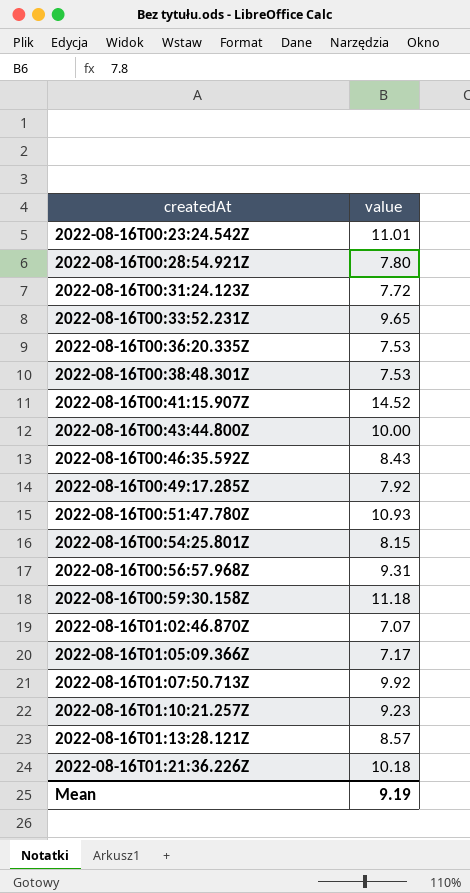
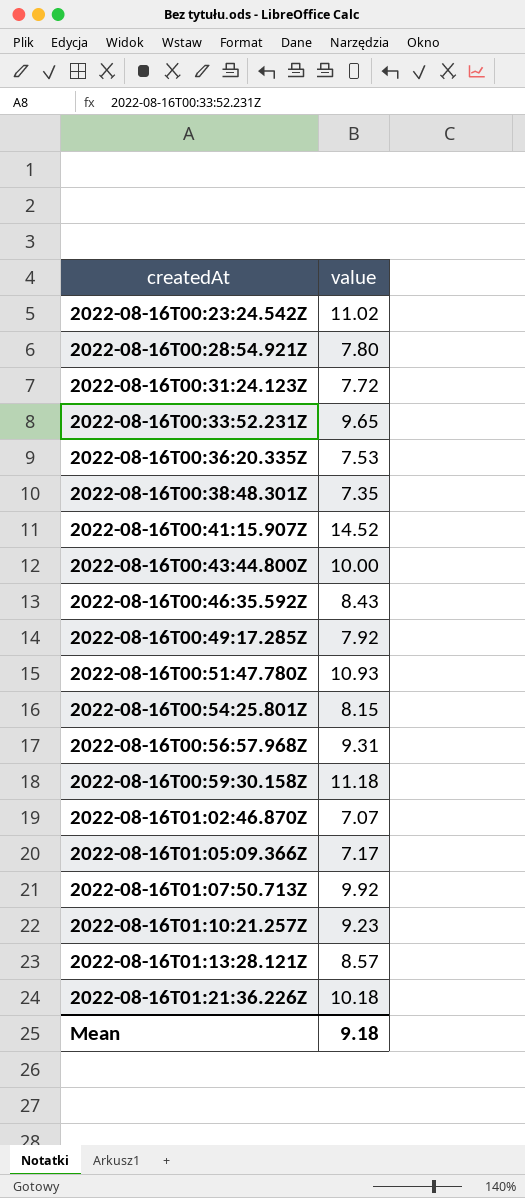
2022-08-16T00:23:24.542Z | value: 11.01 -> 11.02
2022-08-16T00:38:48.301Z | value: 7.53 -> 7.35
Mean | value: 9.19 -> 9.18

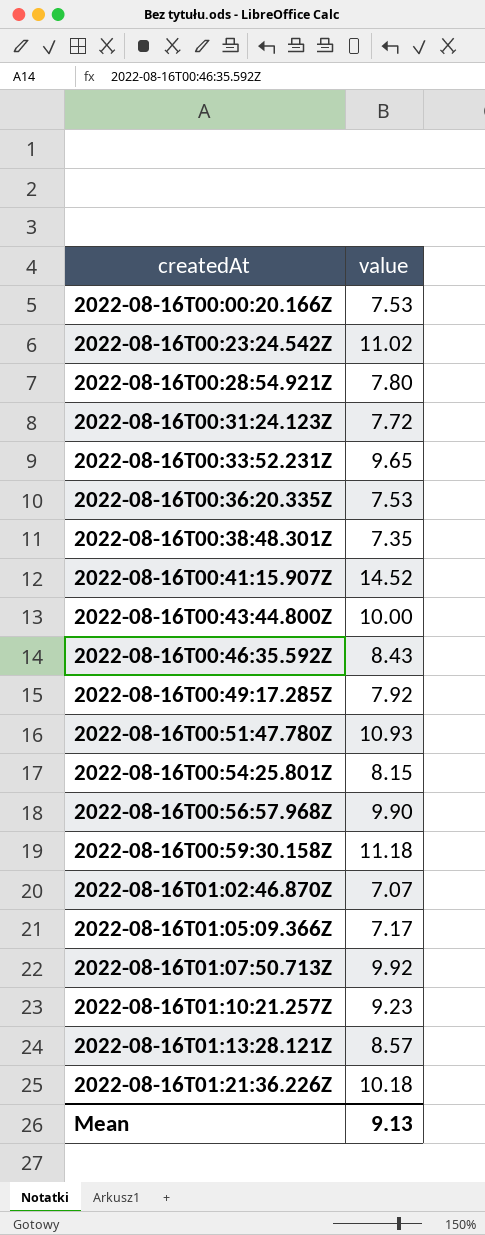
row 2022-08-16T00:00:20.166Z: none -> 7.53
2022-08-16T00:56:57.968Z | value: 9.31 -> 9.90
Mean | value: 9.18 -> 9.13

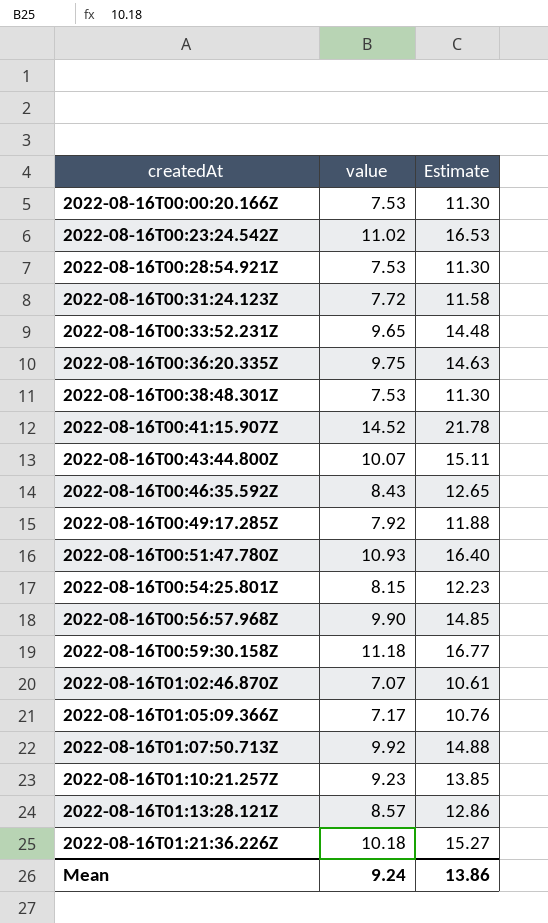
column Estimate | formula: none -> [value] * 1.5
2022-08-16T00:28:54.921Z | value: 7.80 -> 7.53
2022-08-16T00:36:20.335Z | value: 7.53 -> 9.75
2022-08-16T00:38:48.301Z | value: 7.35 -> 7.53
2022-08-16T00:43:44.800Z | value: 10.00 -> 10.07
Mean | value: 9.13 -> 9.24

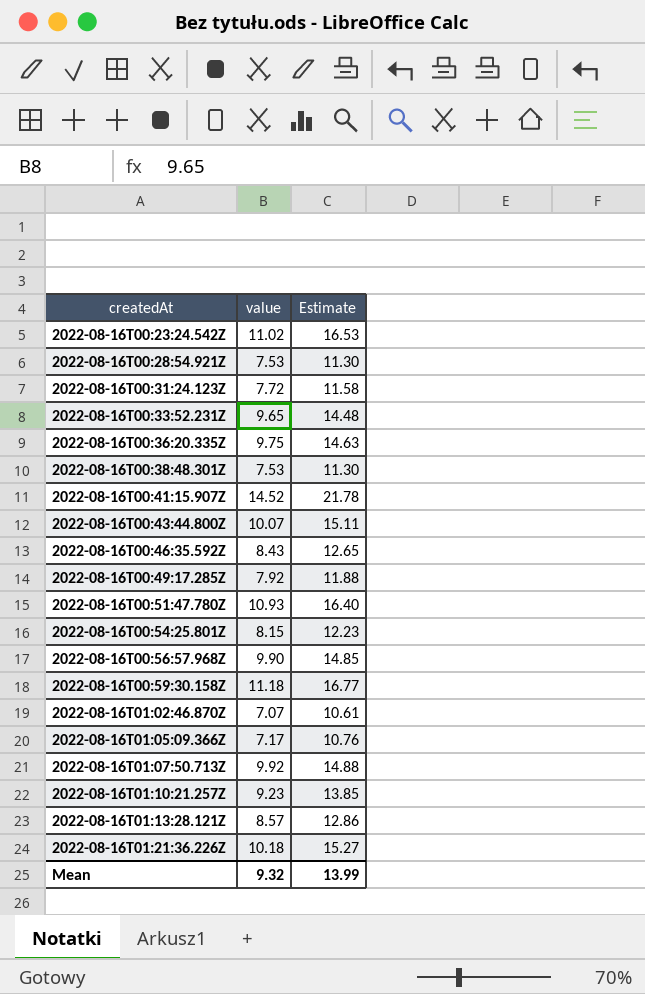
row 2022-08-16T00:00:20.166Z: 7.53 | 11.30 -> none
Mean | value: 9.24 -> 9.32
Mean | Estimate: 13.86 -> 13.99

